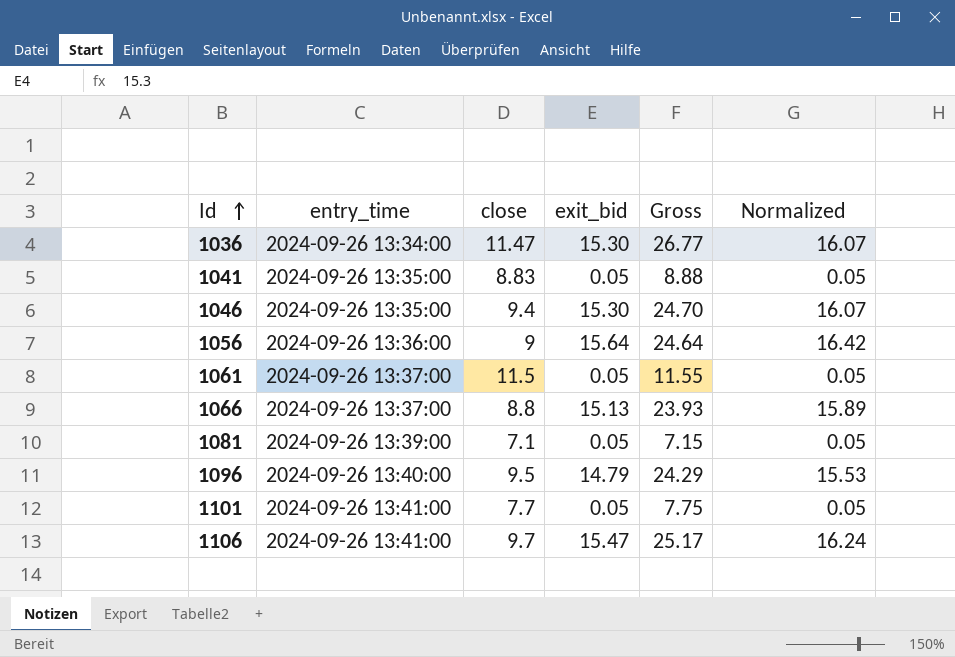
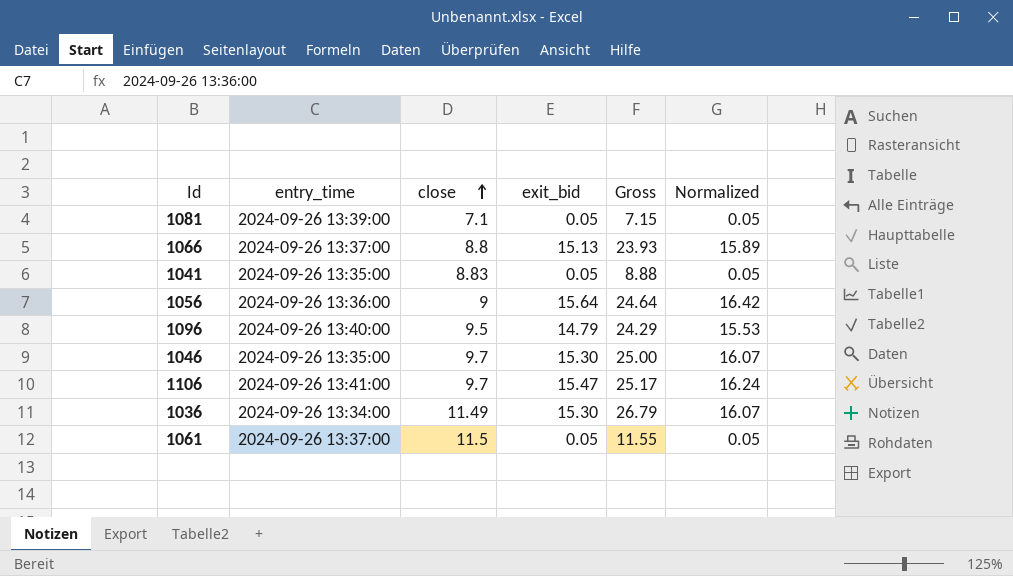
row order: Id ascending -> close ascending
row 1101: 2024-09-26 13:41:00 | 7.7 | 0.05 | 7.75 | 0.05 -> none
1046 | close: 9.4 -> 9.7
1046 | Gross: 24.70 -> 25.00
1036 | close: 11.47 -> 11.49
1036 | Gross: 26.77 -> 26.79

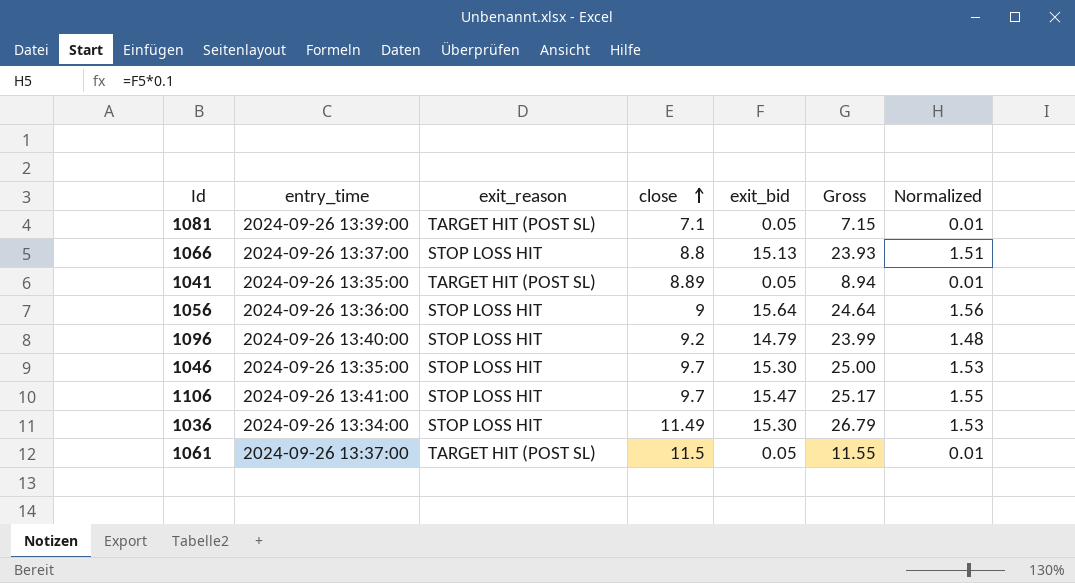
column exit_reason | position: none -> 3
column Normalized | formula: [exit_bid] * 1.05 -> [exit_bid] * 0.1
1041 | close: 8.83 -> 8.89
1041 | Gross: 8.88 -> 8.94
1096 | close: 9.5 -> 9.2
1096 | Gross: 24.29 -> 23.99

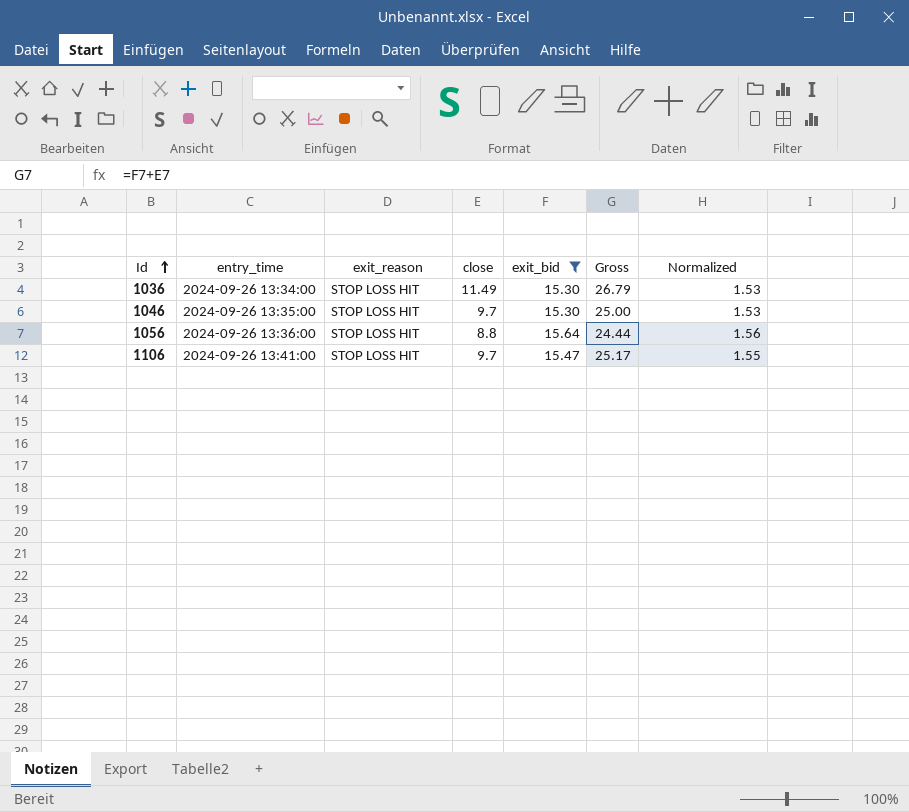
filter: none -> exit_bid >= 15.30
row order: close ascending -> Id ascending
1056 | close: 9 -> 8.8
1056 | Gross: 24.64 -> 24.44

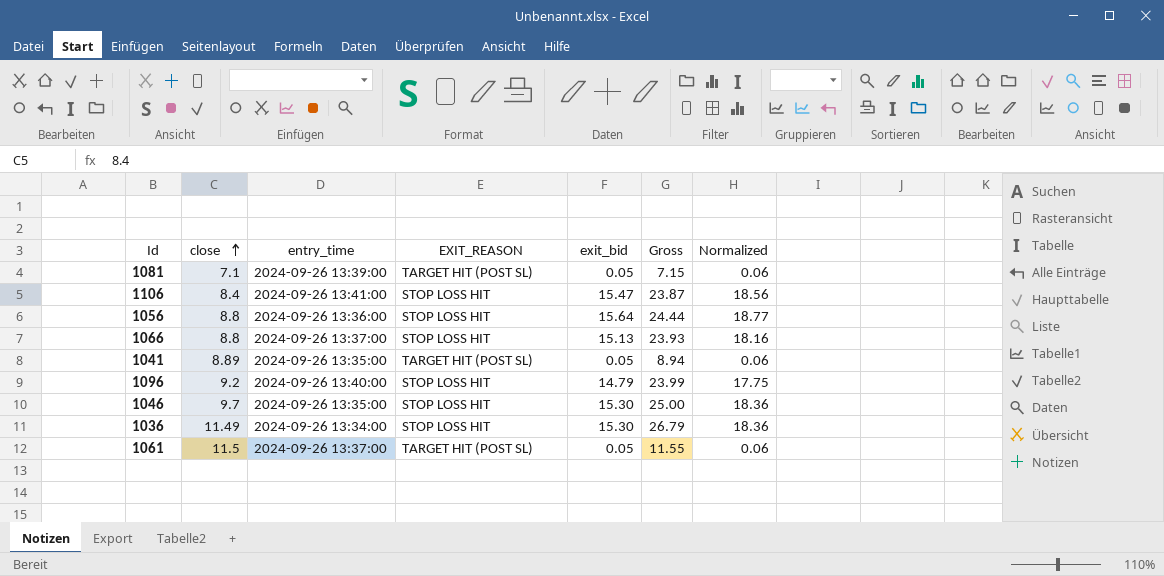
filter: exit_bid >= 15.30 -> none
row order: Id ascending -> close ascending
column close | position: 4 -> 2
column name: exit_reason -> EXIT_REASON
column Normalized | formula: [exit_bid] * 0.1 -> [exit_bid] * 1.2
1106 | close: 9.7 -> 8.4
1106 | Gross: 25.17 -> 23.87

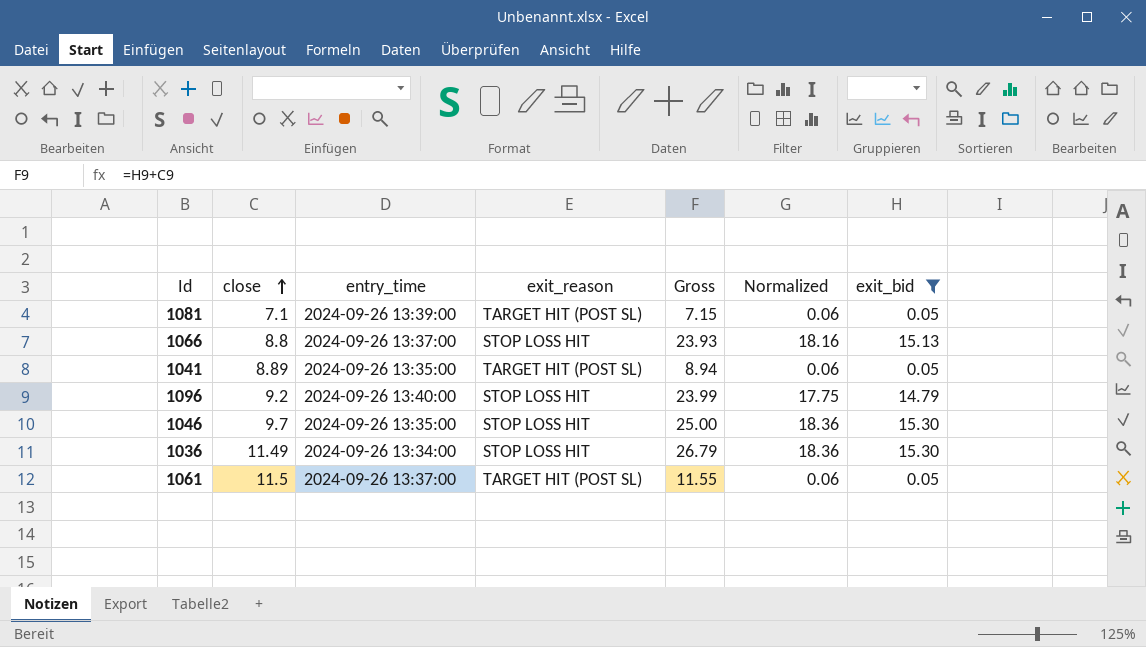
filter: none -> exit_bid <= 15.30
column name: EXIT_REASON -> exit_reason
column exit_bid | position: 5 -> 7

